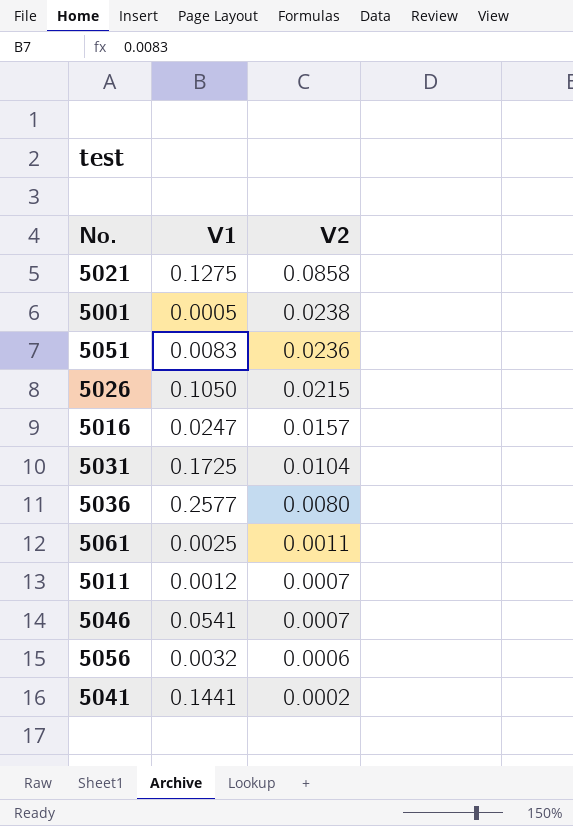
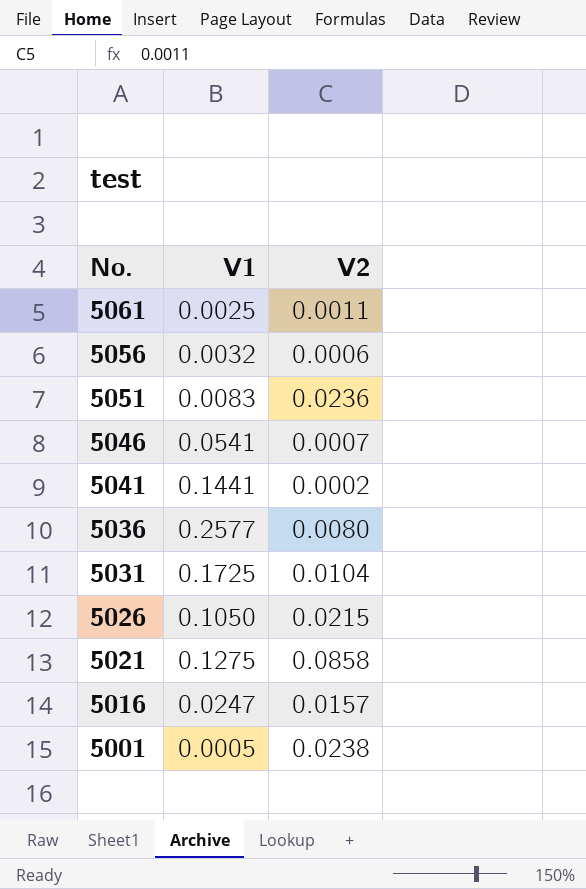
row order: V2 descending -> No. descending
row 5011: 0.0012 | 0.0007 -> none

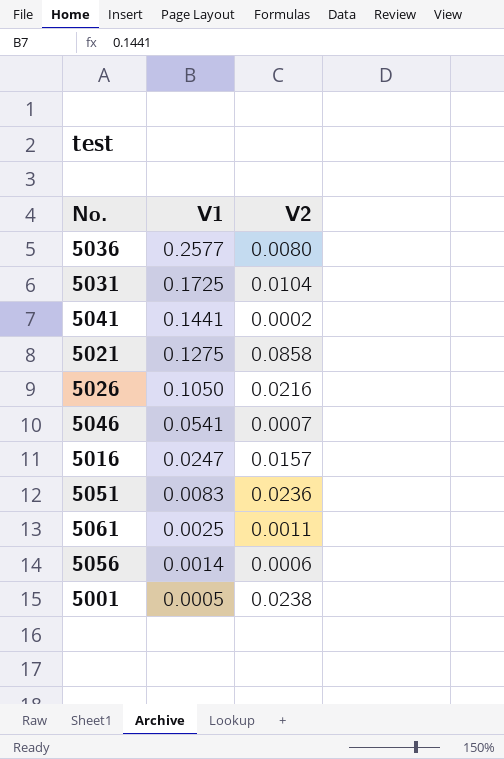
row order: No. descending -> V1 descending
5026 | V2: 0.0215 -> 0.0216
5056 | V1: 0.0032 -> 0.0014

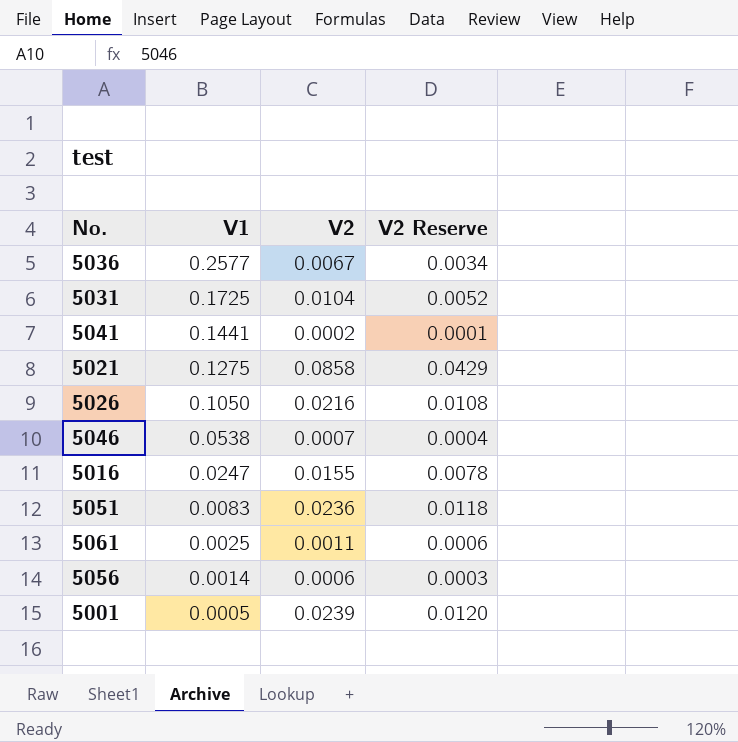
column V2 Reserve | formula: none -> [V2] * 0.5
5036 | V2: 0.0080 -> 0.0067
5046 | V1: 0.0541 -> 0.0538
5016 | V2: 0.0157 -> 0.0155
5001 | V2: 0.0238 -> 0.0239

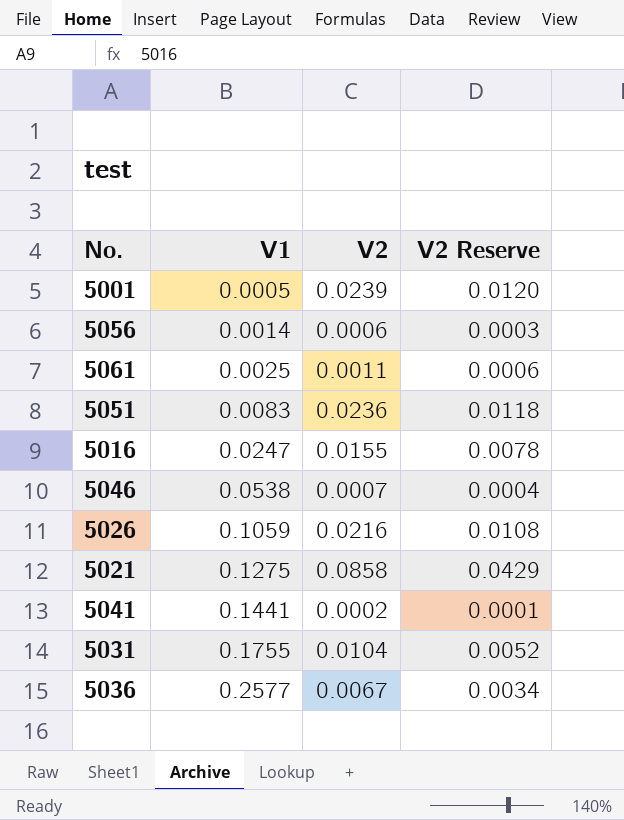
row order: V1 descending -> V1 ascending
5026 | V1: 0.1050 -> 0.1059
5031 | V1: 0.1725 -> 0.1755

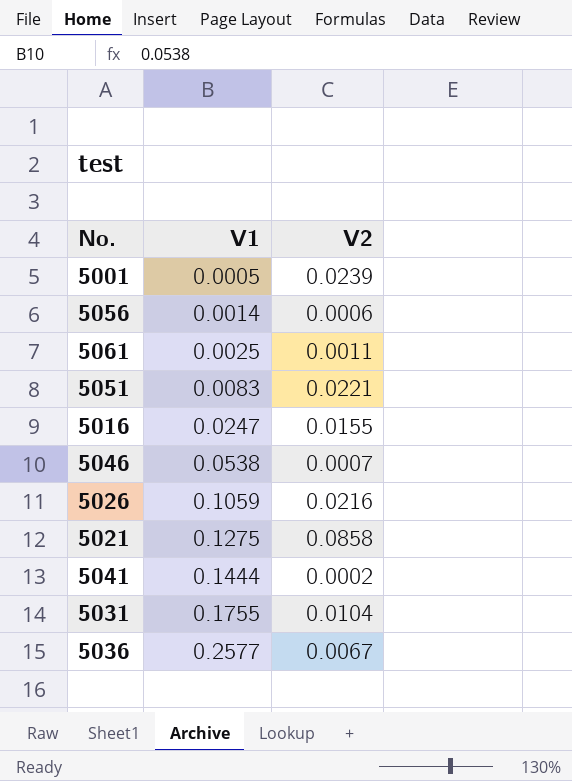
column V2 Reserve | formula: [V2] * 0.5 -> none
5051 | V2: 0.0236 -> 0.0221
5041 | V1: 0.1441 -> 0.1444

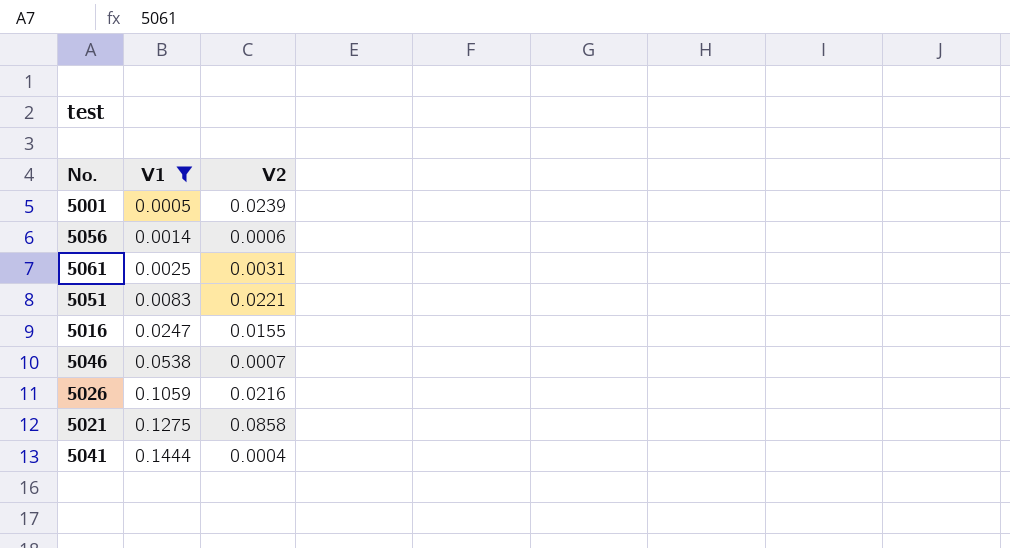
filter: none -> V1 <= 0.1444
5061 | V2: 0.0011 -> 0.0031
5041 | V2: 0.0002 -> 0.0004

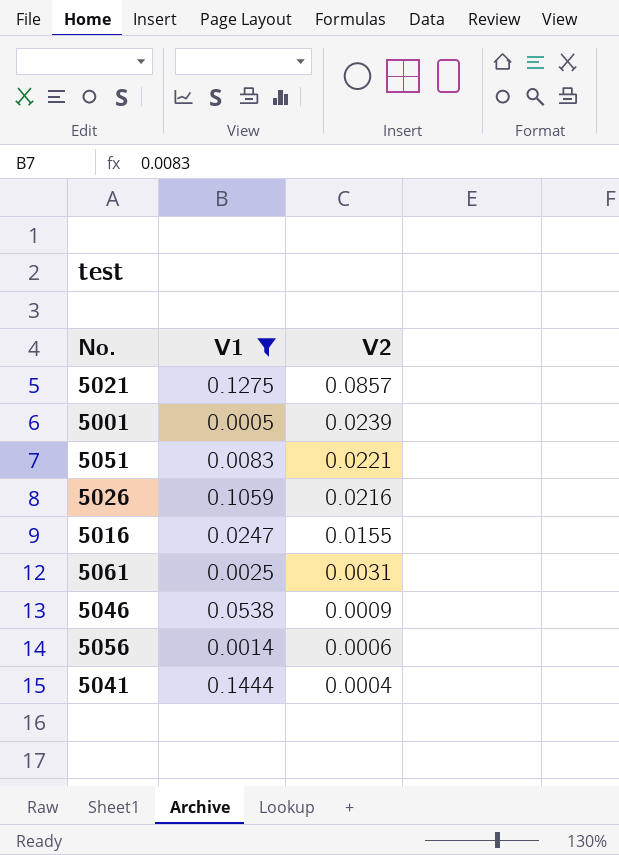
row order: V1 ascending -> V2 descending
5021 | V2: 0.0858 -> 0.0857
5046 | V2: 0.0007 -> 0.0009

